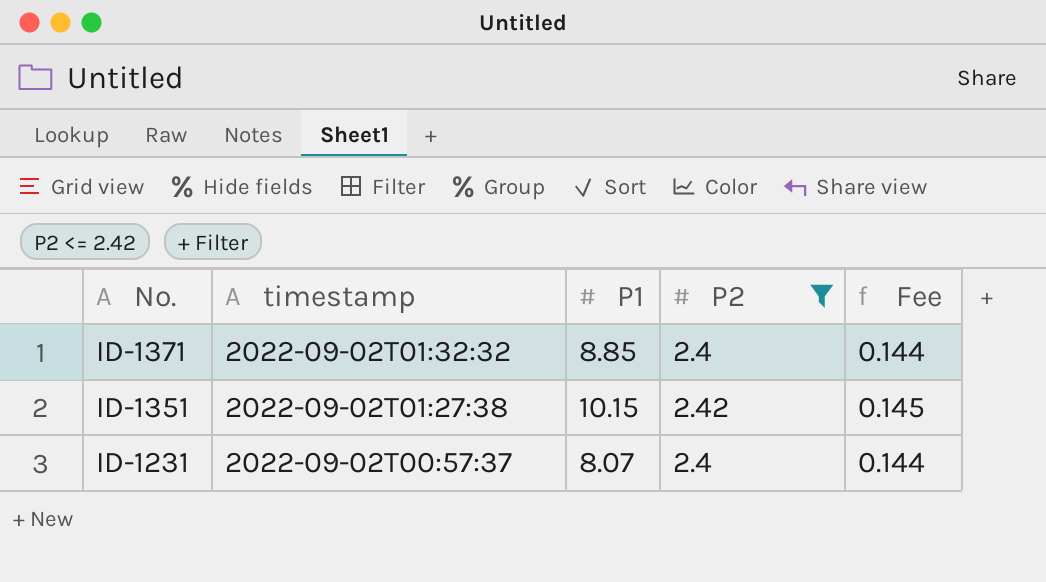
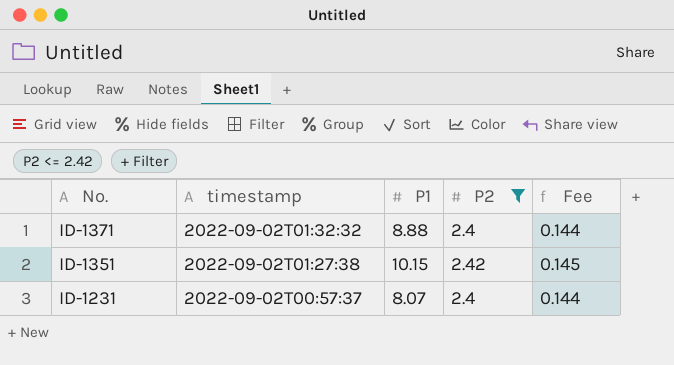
ID-1371 | P1: 8.85 -> 8.88

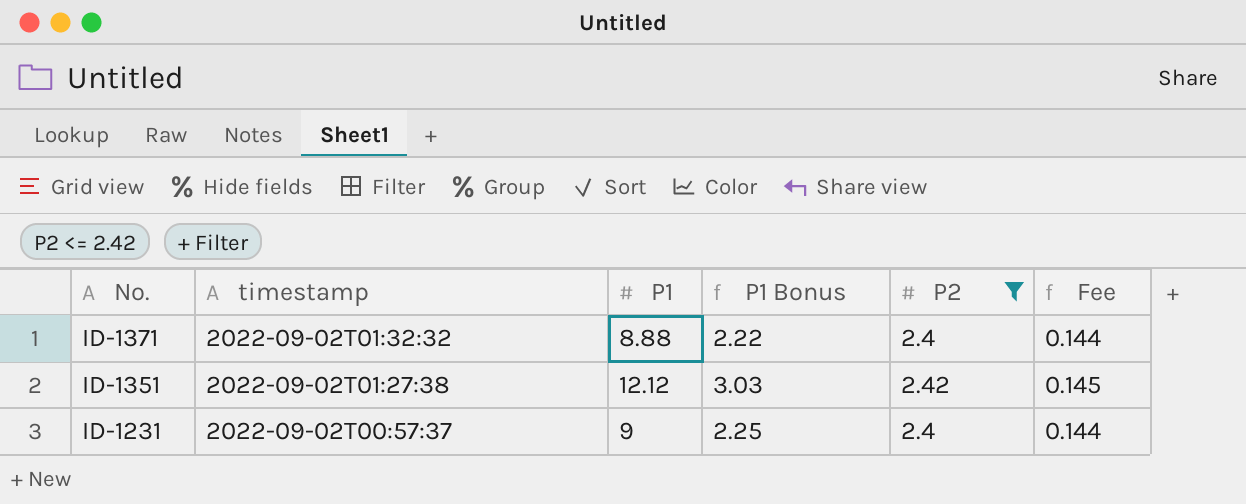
column P1 Bonus | formula: none -> [P1] * 0.25
ID-1351 | P1: 10.15 -> 12.12
ID-1231 | P1: 8.07 -> 9

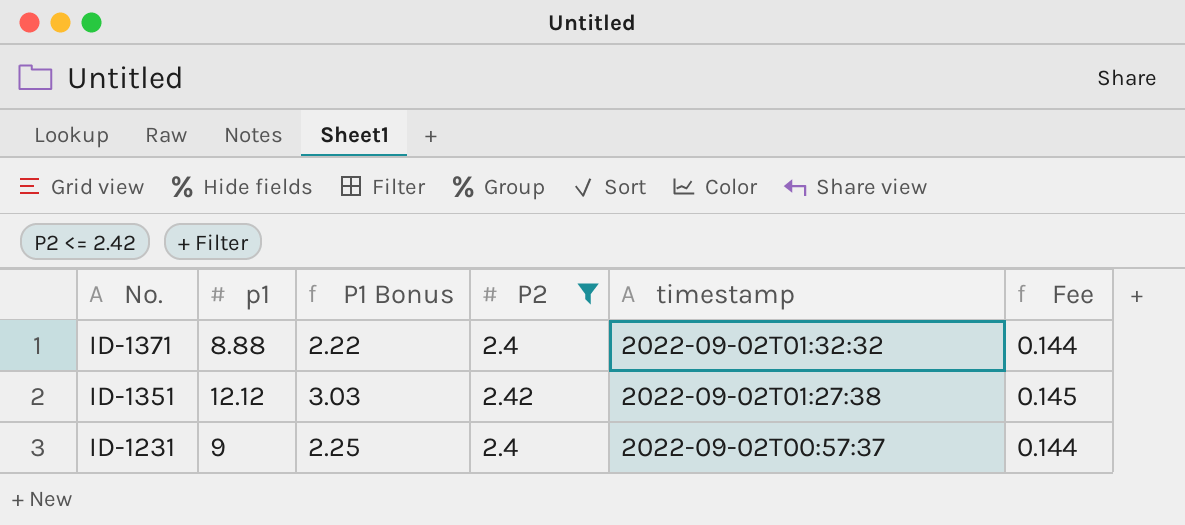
column name: P1 -> p1
column timestamp | position: 2 -> 5

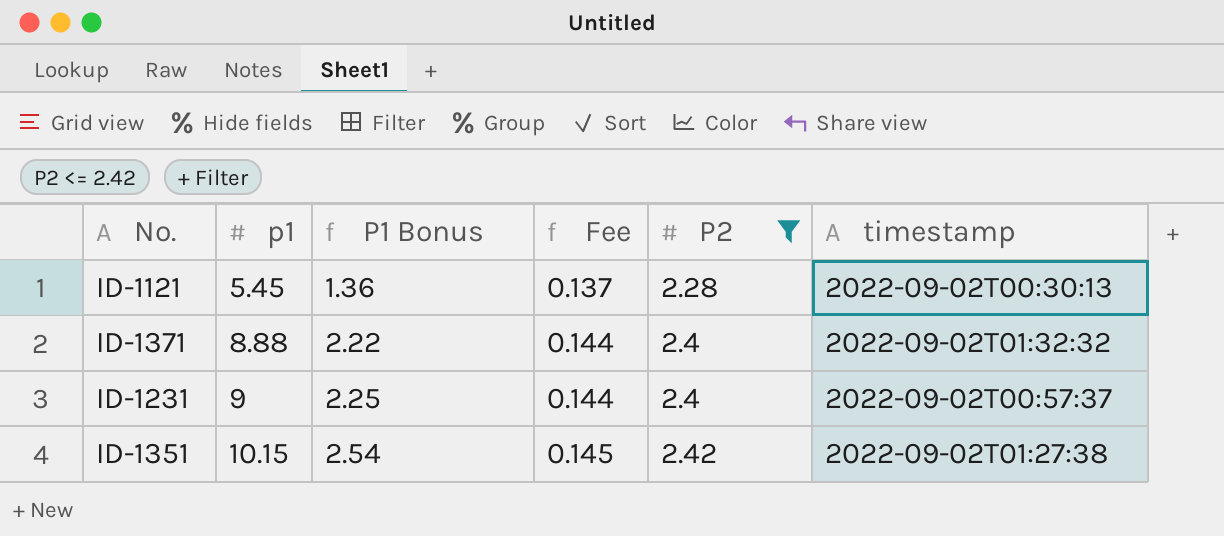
row order: No. descending -> p1 ascending
column Fee | position: 6 -> 4
row ID-1121: none -> 5.45 | 1.36 | 0.137 | 2.28 | 2022-09-02T00:30:13
ID-1351 | p1: 12.12 -> 10.15
ID-1351 | P1 Bonus: 3.03 -> 2.54

